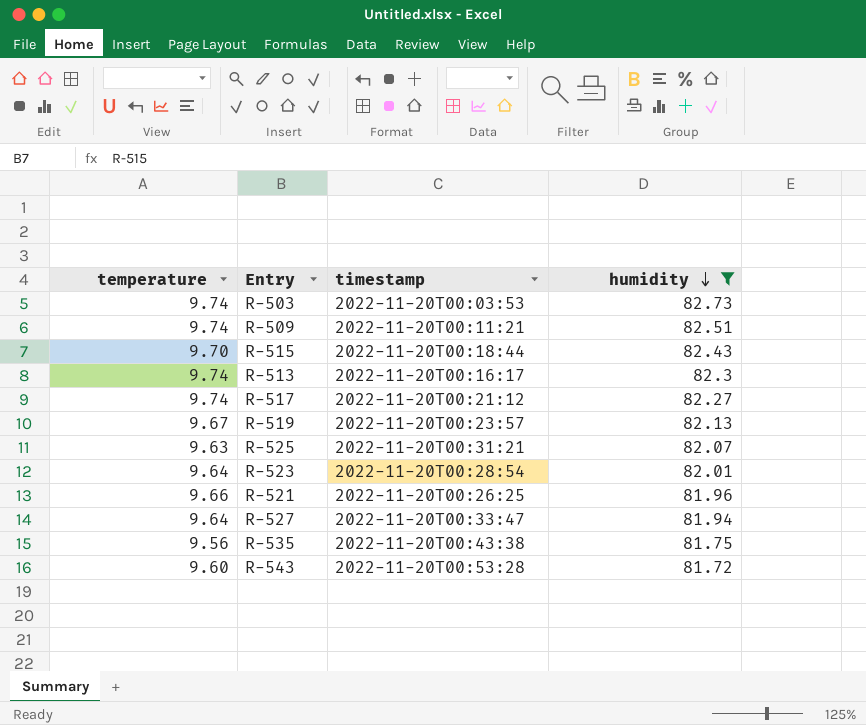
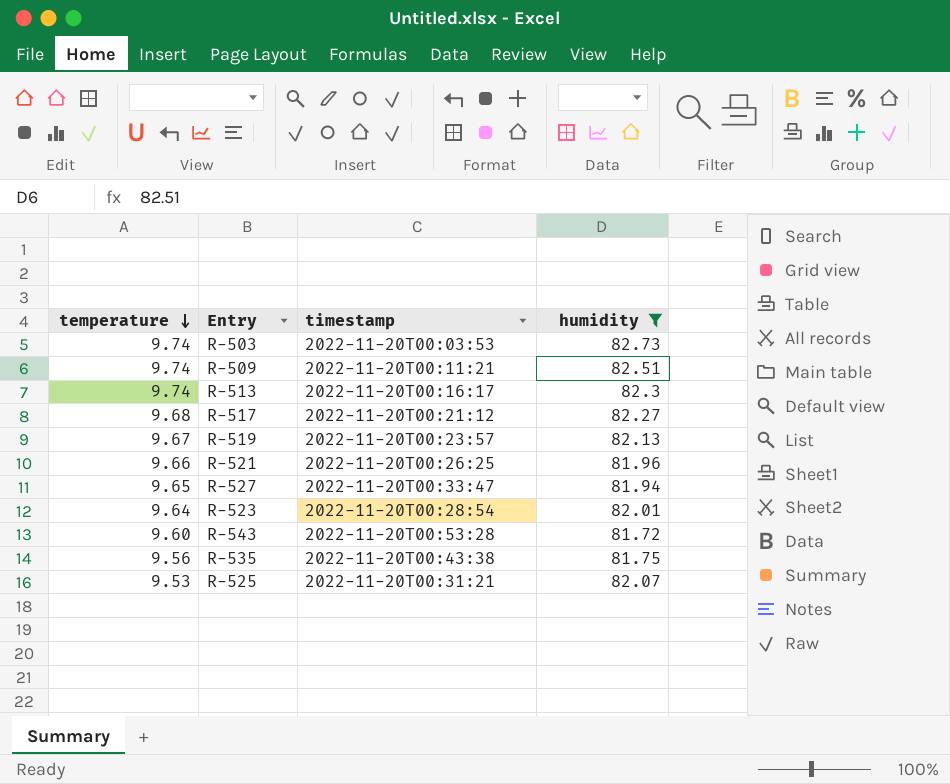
row order: humidity descending -> temperature descending
row R-515: 9.70 | 2022-11-20T00:18:44 | 82.43 -> none
R-517 | temperature: 9.74 -> 9.68
R-527 | temperature: 9.64 -> 9.65
R-525 | temperature: 9.63 -> 9.53

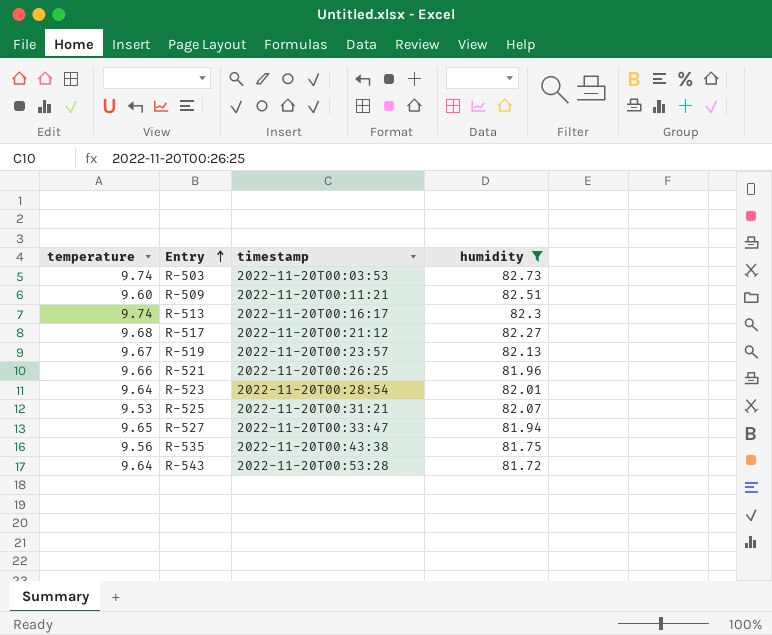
row order: temperature descending -> Entry ascending
R-509 | temperature: 9.74 -> 9.60
R-543 | temperature: 9.60 -> 9.64

